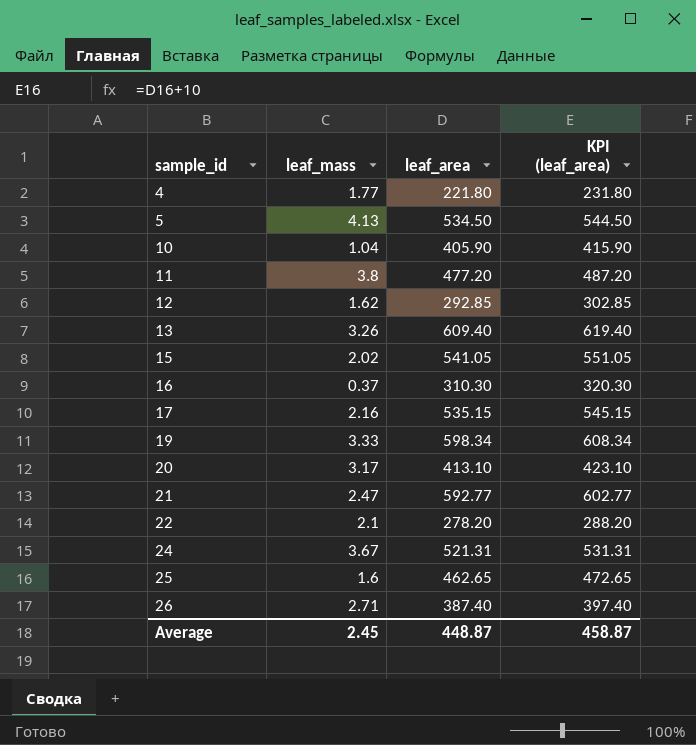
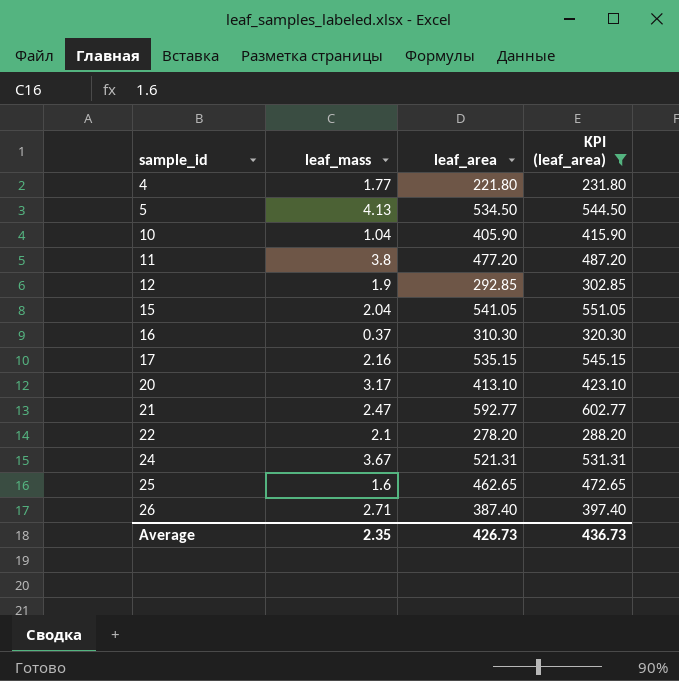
filter: none -> KPI (leaf_area) <= 602.77
12 | leaf_mass: 1.62 -> 1.9
15 | leaf_mass: 2.02 -> 2.04
Average | leaf_mass: 2.45 -> 2.35
Average | leaf_area: 448.87 -> 426.73
Average | KPI (leaf_area): 458.87 -> 436.73

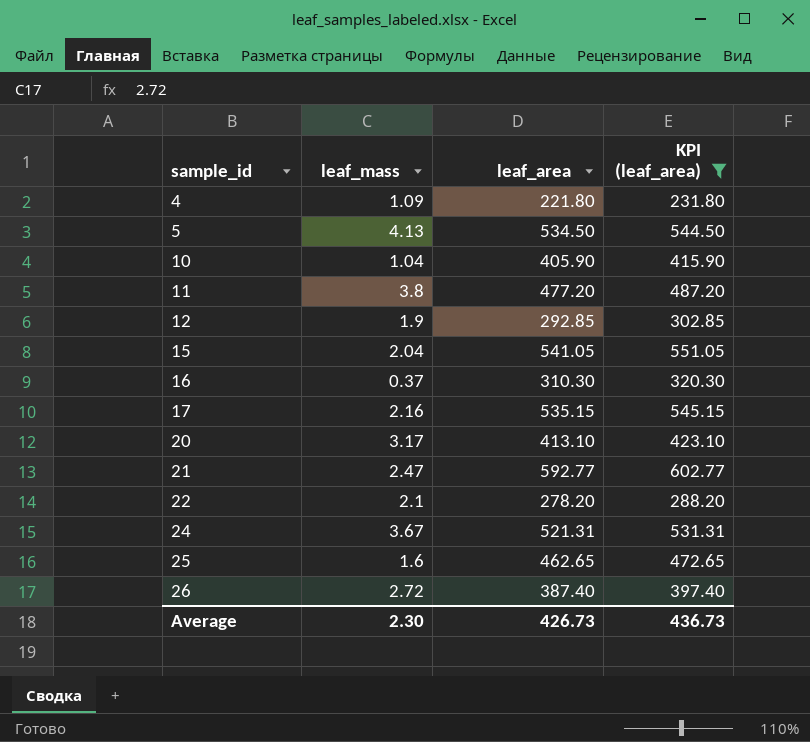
4 | leaf_mass: 1.77 -> 1.09
26 | leaf_mass: 2.71 -> 2.72
Average | leaf_mass: 2.35 -> 2.30

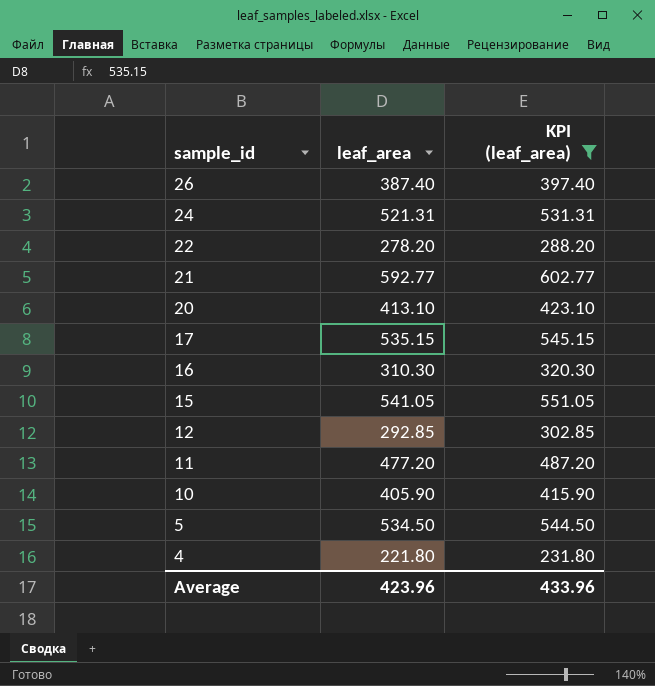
row order: sample_id ascending -> sample_id descending
column leaf_mass | position: 2 -> none
row 25: 1.6 | 462.65 | 472.65 -> none
Average | leaf_area: 426.73 -> 423.96
Average | KPI (leaf_area): 436.73 -> 433.96

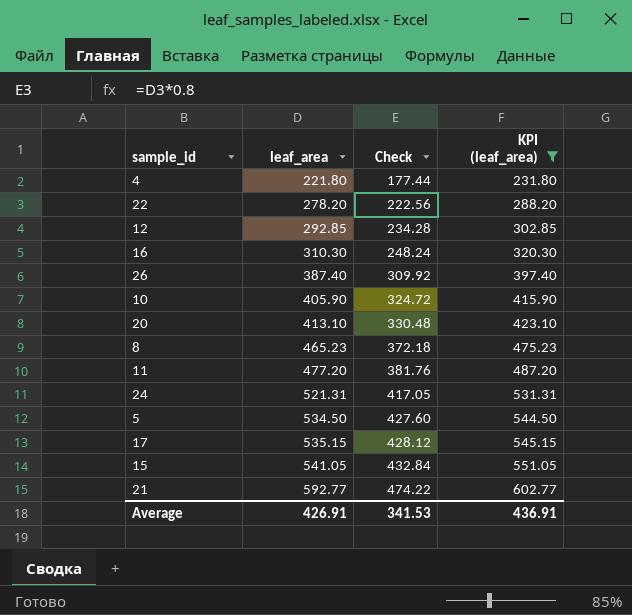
row order: sample_id descending -> leaf_area ascending
column Check | formula: none -> [leaf_area] * 0.8
row 8: none -> 465.23 | 372.18 | 475.23
Average | leaf_area: 423.96 -> 426.91
Average | KPI (leaf_area): 433.96 -> 436.91

